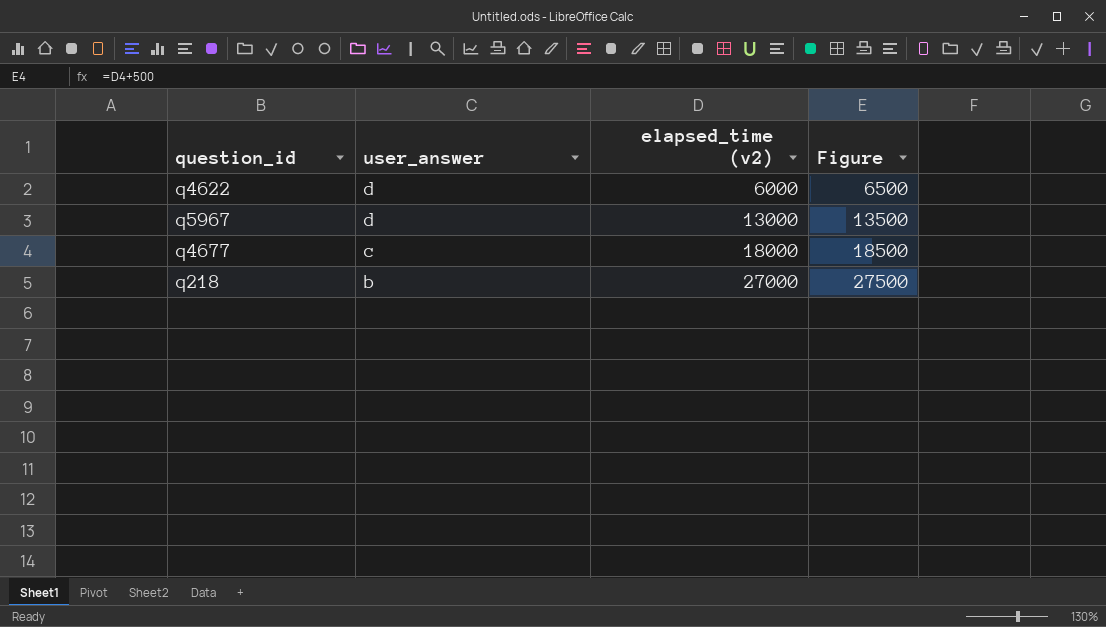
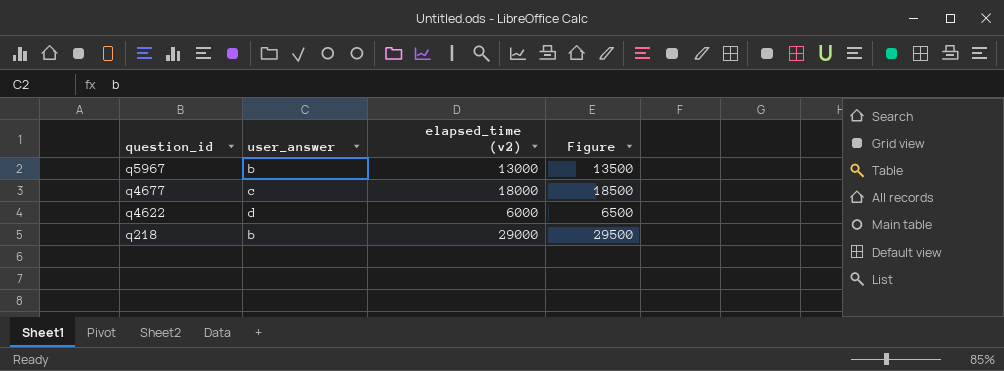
row order: user_answer descending -> question_id descending
q5967 | user_answer: d -> b
q218 | elapsed_time (v2): 27000 -> 29000
q218 | Figure: 27500 -> 29500

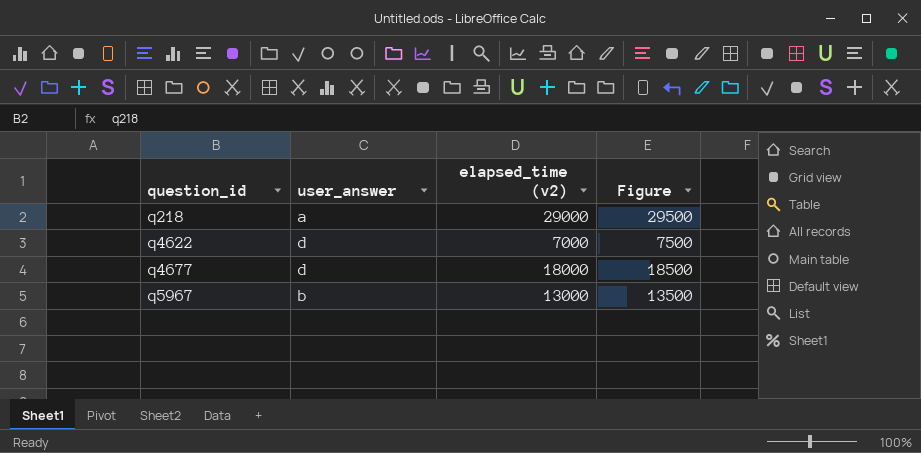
row order: question_id descending -> question_id ascending
q218 | user_answer: b -> a
q4622 | elapsed_time (v2): 6000 -> 7000
q4622 | Figure: 6500 -> 7500
q4677 | user_answer: c -> d

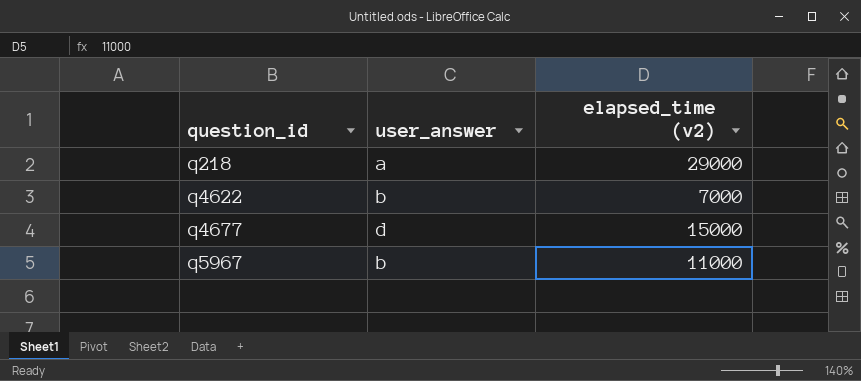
column Figure | formula: [elapsed_time (v2)] + 500 -> none
q4622 | user_answer: d -> b
q4677 | elapsed_time (v2): 18000 -> 15000
q5967 | elapsed_time (v2): 13000 -> 11000

